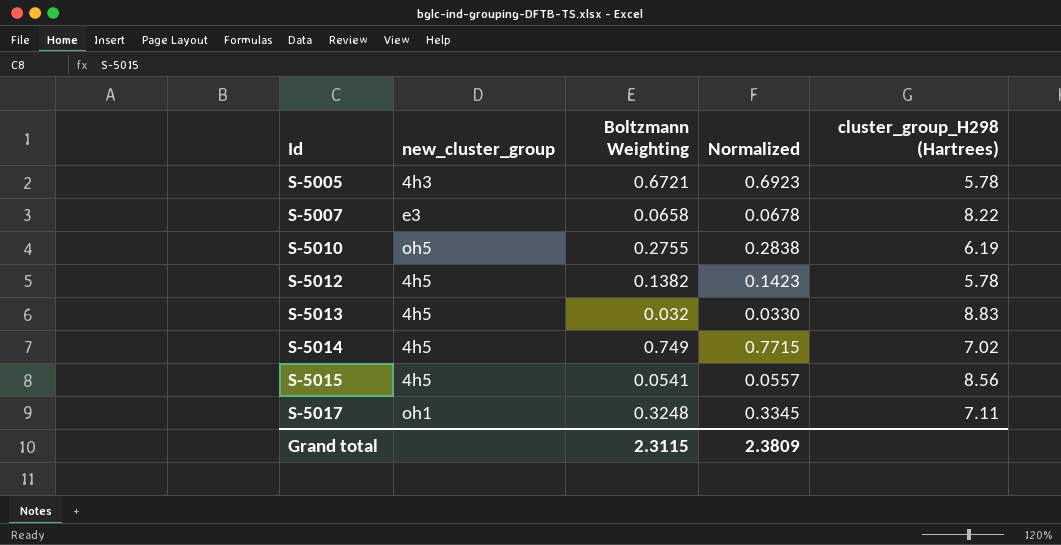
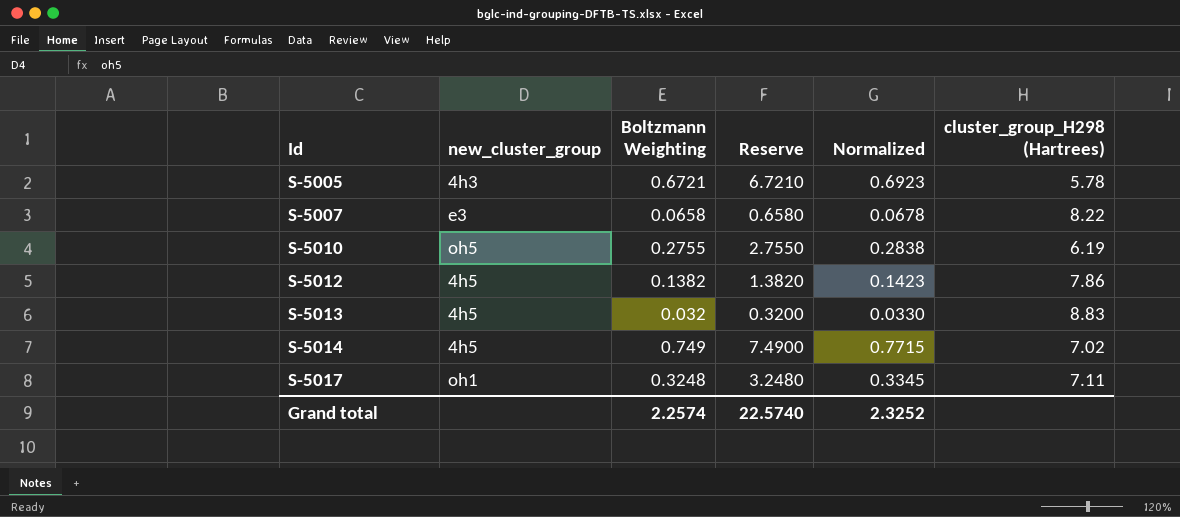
column Reserve | formula: none -> [Boltzmann Weighting] * 10
row S-5015: 4h5 | 0.0541 | 0.0557 | 8.56 -> none
S-5012 | cluster_group_H298 (Hartrees): 5.78 -> 7.86
Grand total | Boltzmann Weighting: 2.3115 -> 2.2574
Grand total | Normalized: 2.3809 -> 2.3252

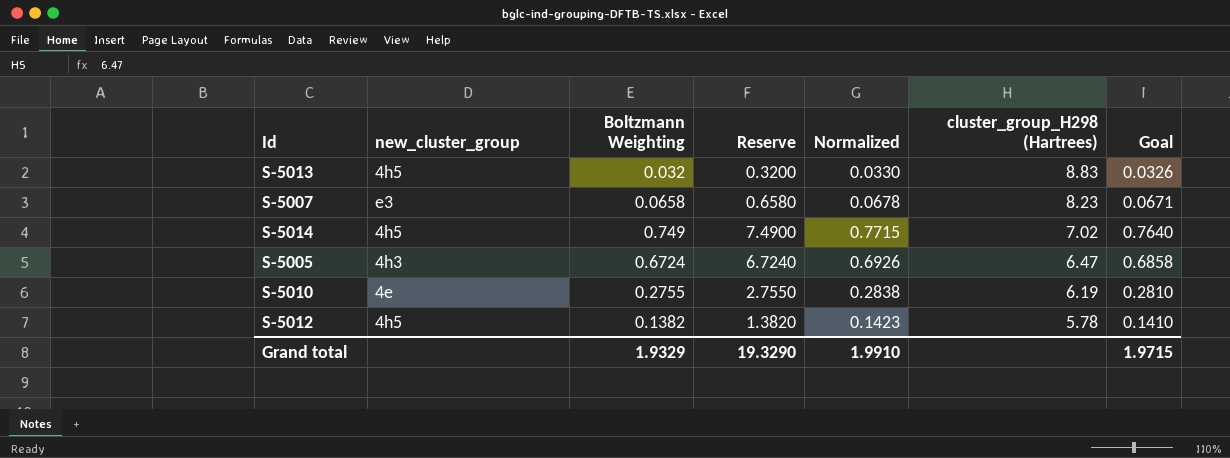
row order: Id ascending -> cluster_group_H298 (Hartrees) descending
column Goal | formula: none -> [Boltzmann Weighting] * 1.02
row S-5017: oh1 | 0.3248 | 3.2480 | 0.3345 | 7.11 -> none
S-5007 | cluster_group_H298 (Hartrees): 8.22 -> 8.23
S-5005 | Boltzmann Weighting: 0.6721 -> 0.6724
S-5005 | Reserve: 6.7210 -> 6.7240
S-5005 | Normalized: 0.6923 -> 0.6926
S-5005 | cluster_group_H298 (Hartrees): 5.78 -> 6.47
S-5010 | new_cluster_group: oh5 -> 4e
S-5012 | cluster_group_H298 (Hartrees): 7.86 -> 5.78
Grand total | Boltzmann Weighting: 2.2574 -> 1.9329
Grand total | Reserve: 22.5740 -> 19.3290
Grand total | Normalized: 2.3252 -> 1.9910

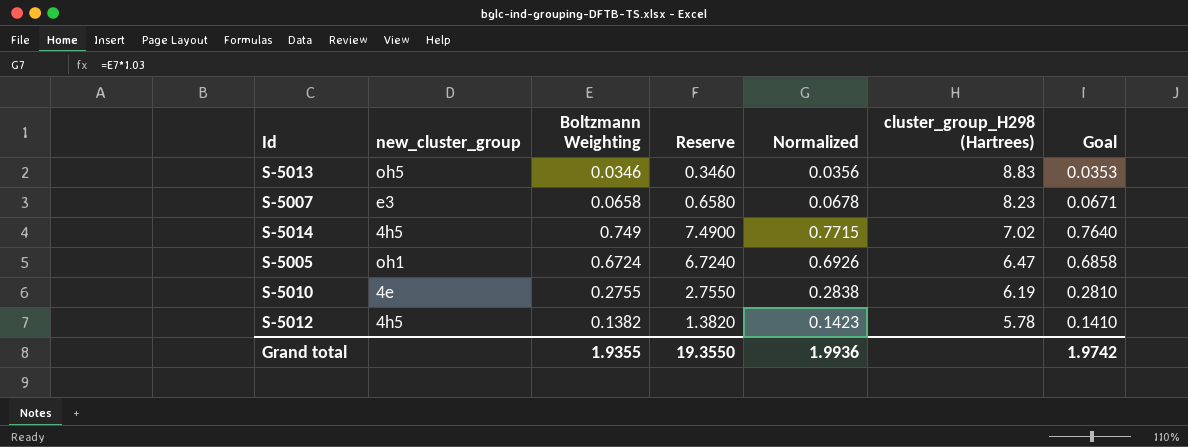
S-5013 | new_cluster_group: 4h5 -> oh5
S-5013 | Boltzmann Weighting: 0.032 -> 0.0346
S-5013 | Reserve: 0.3200 -> 0.3460
S-5013 | Normalized: 0.0330 -> 0.0356
S-5013 | Goal: 0.0326 -> 0.0353
S-5005 | new_cluster_group: 4h3 -> oh1
Grand total | Boltzmann Weighting: 1.9329 -> 1.9355
Grand total | Reserve: 19.3290 -> 19.3550
Grand total | Normalized: 1.9910 -> 1.9936
Grand total | Goal: 1.9715 -> 1.9742

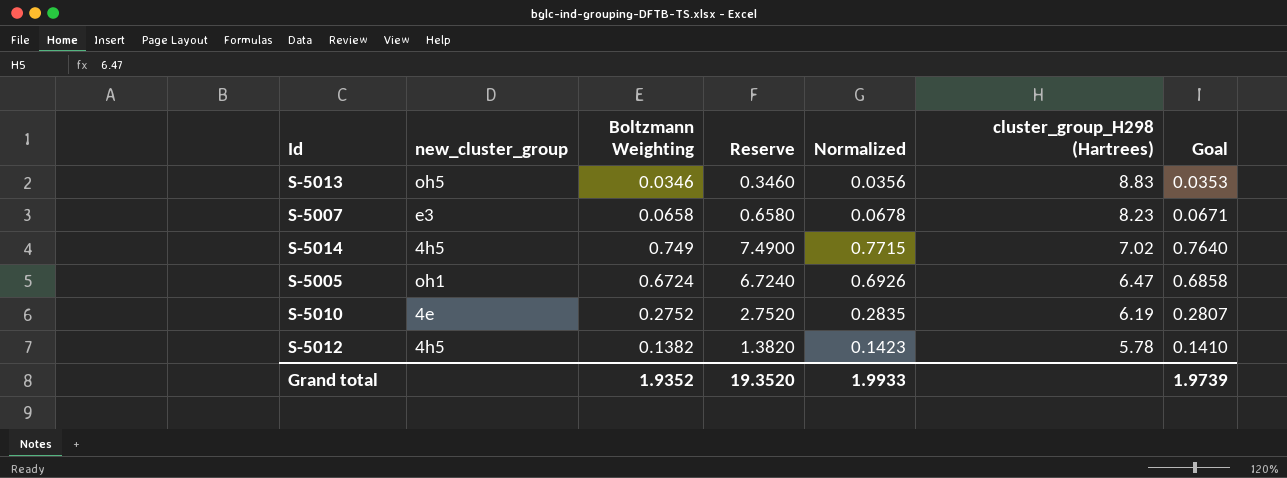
S-5010 | Boltzmann Weighting: 0.2755 -> 0.2752
S-5010 | Reserve: 2.7550 -> 2.7520
S-5010 | Normalized: 0.2838 -> 0.2835
S-5010 | Goal: 0.2810 -> 0.2807
Grand total | Boltzmann Weighting: 1.9355 -> 1.9352
Grand total | Reserve: 19.3550 -> 19.3520
Grand total | Normalized: 1.9936 -> 1.9933
Grand total | Goal: 1.9742 -> 1.9739

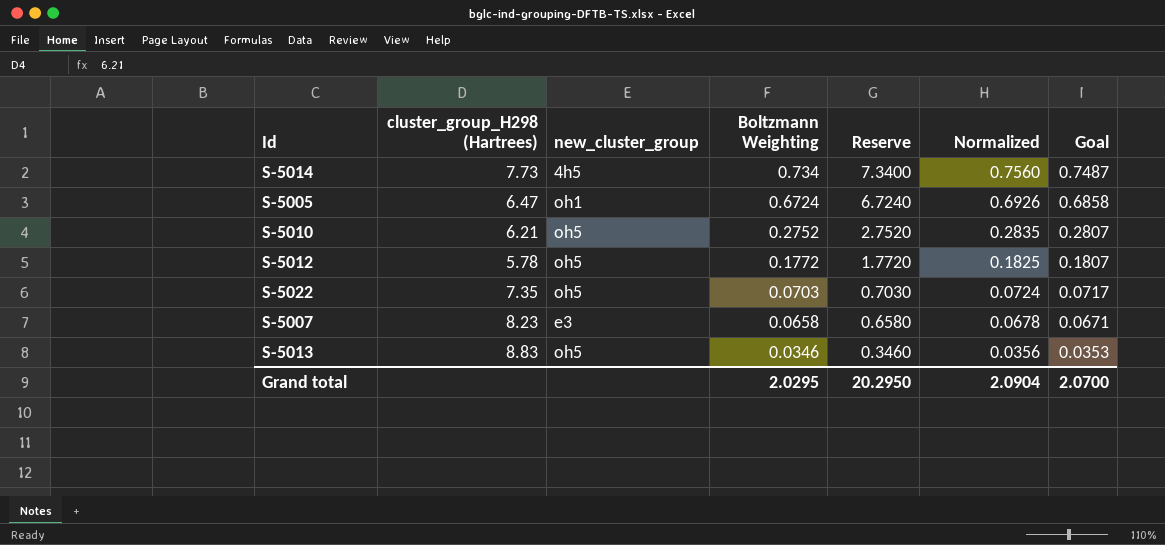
row order: cluster_group_H298 (Hartrees) descending -> Boltzmann Weighting descending
column cluster_group_H298 (Hartrees) | position: 6 -> 2
S-5014 | cluster_group_H298 (Hartrees): 7.02 -> 7.73
S-5014 | Boltzmann Weighting: 0.749 -> 0.734
S-5014 | Reserve: 7.4900 -> 7.3400
S-5014 | Normalized: 0.7715 -> 0.7560
S-5014 | Goal: 0.7640 -> 0.7487
S-5010 | cluster_group_H298 (Hartrees): 6.19 -> 6.21
S-5010 | new_cluster_group: 4e -> oh5
S-5012 | new_cluster_group: 4h5 -> oh5
S-5012 | Boltzmann Weighting: 0.1382 -> 0.1772
S-5012 | Reserve: 1.3820 -> 1.7720
S-5012 | Normalized: 0.1423 -> 0.1825
S-5012 | Goal: 0.1410 -> 0.1807
row S-5022: none -> 7.35 | oh5 | 0.0703 | 0.7030 | 0.0724 | 0.0717
Grand total | Boltzmann Weighting: 1.9352 -> 2.0295
Grand total | Reserve: 19.3520 -> 20.2950
Grand total | Normalized: 1.9933 -> 2.0904
Grand total | Goal: 1.9739 -> 2.0700

